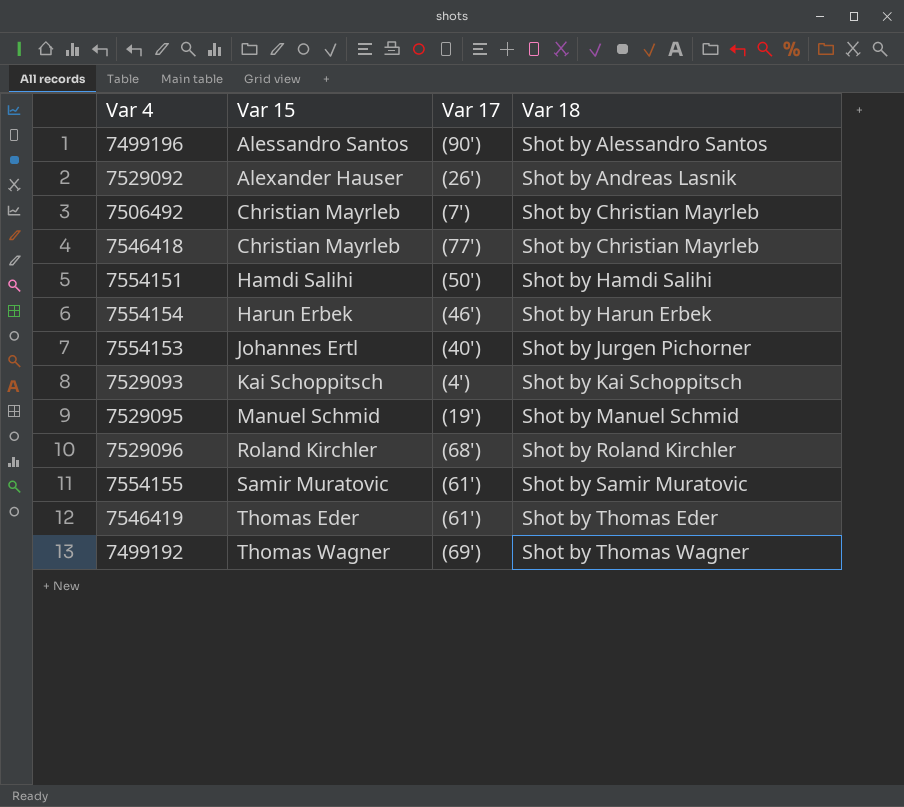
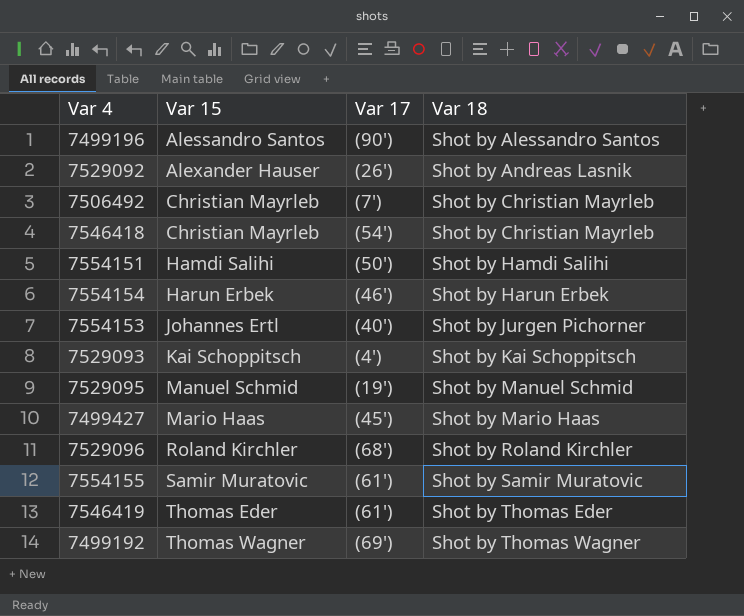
7546418 | Var 17: (77') -> (54')
row 7499427: none -> Mario Haas | (45') | Shot by Mario Haas

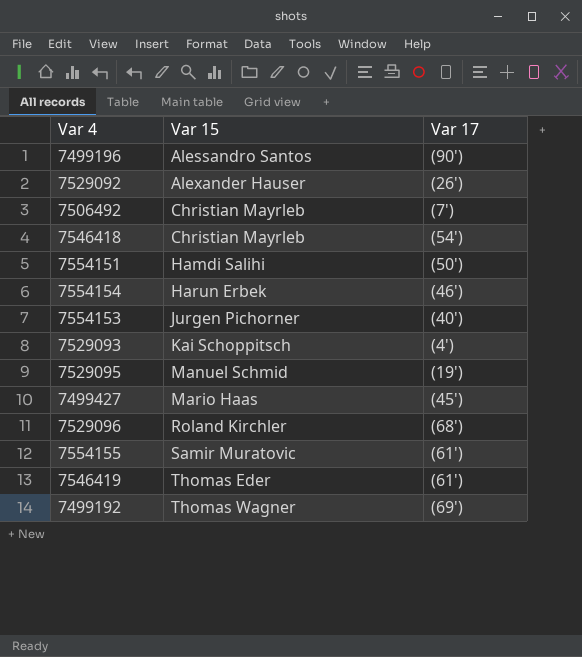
column Var 18 | position: 4 -> none
7554153 | Var 15: Johannes Ertl -> Jurgen Pichorner

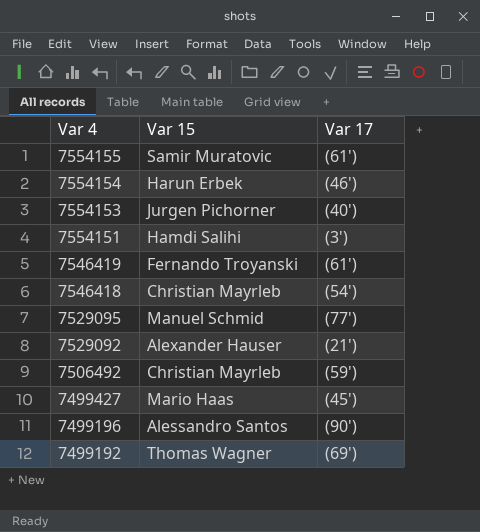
row order: Var 15 ascending -> Var 4 descending
row 7529093: Kai Schoppitsch | (4') -> none
row 7529096: Roland Kirchler | (68') -> none
7554151 | Var 17: (50') -> (3')
7546419 | Var 15: Thomas Eder -> Fernando Troyanski
7529095 | Var 17: (19') -> (77')
7529092 | Var 17: (26') -> (21')
7506492 | Var 17: (7') -> (59')

